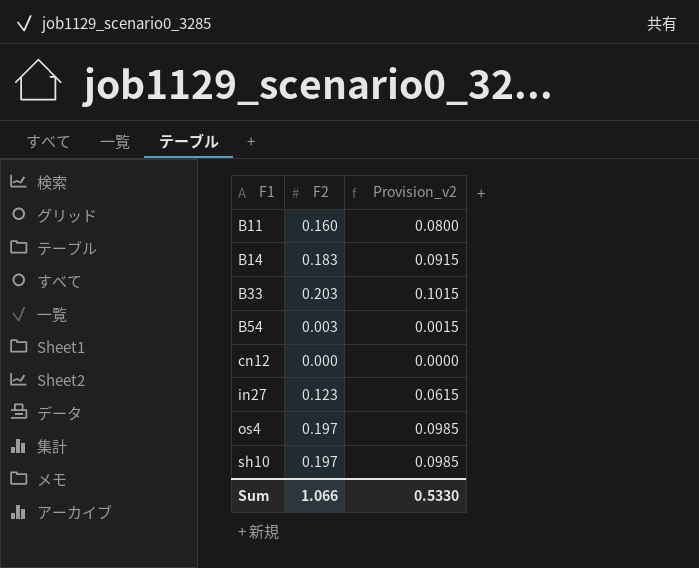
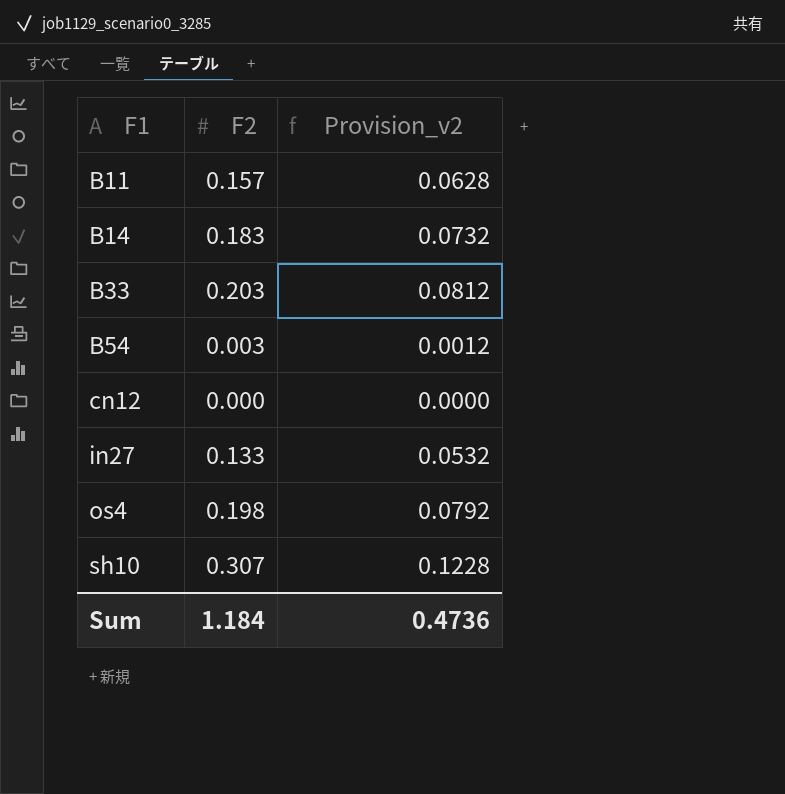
column Provision_v2 | formula: [F2] * 0.5 -> [F2] * 0.4
B11 | F2: 0.160 -> 0.157
in27 | F2: 0.123 -> 0.133
os4 | F2: 0.197 -> 0.198
sh10 | F2: 0.197 -> 0.307
Sum | F2: 1.066 -> 1.184
Sum | Provision_v2: 0.5330 -> 0.4736

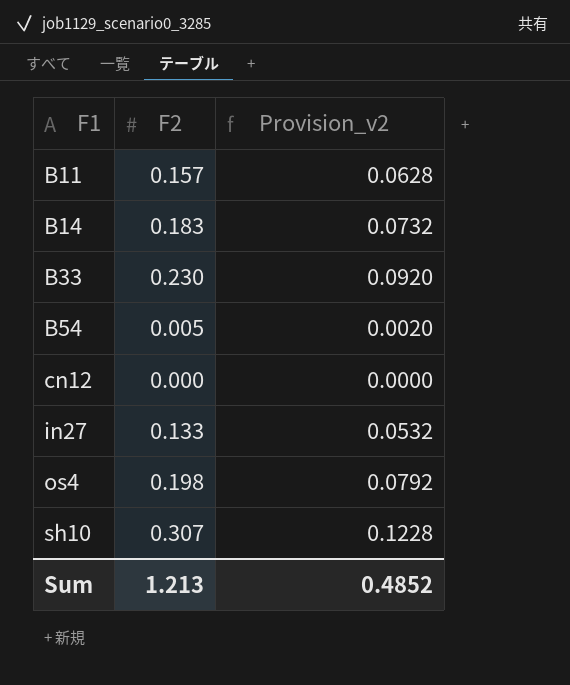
B33 | F2: 0.203 -> 0.230
B33 | Provision_v2: 0.0812 -> 0.0920
B54 | F2: 0.003 -> 0.005
B54 | Provision_v2: 0.0012 -> 0.0020
Sum | F2: 1.184 -> 1.213
Sum | Provision_v2: 0.4736 -> 0.4852

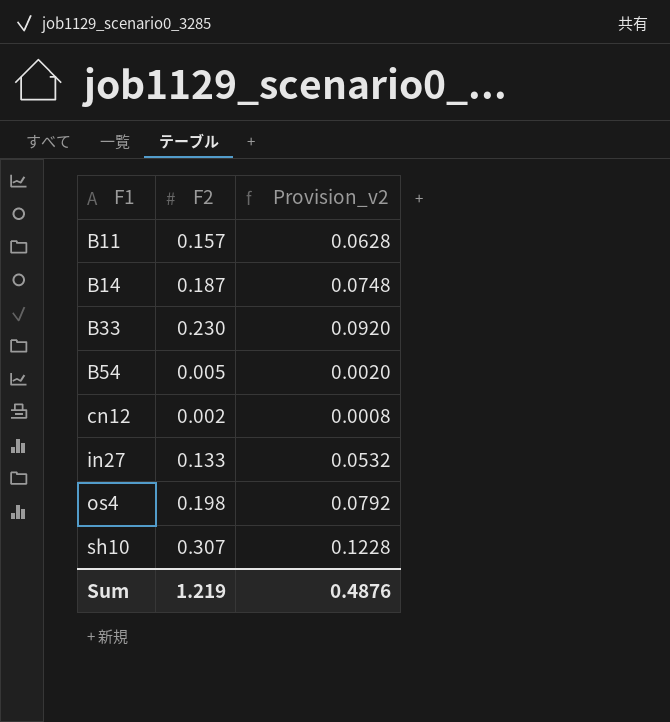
B14 | F2: 0.183 -> 0.187
B14 | Provision_v2: 0.0732 -> 0.0748
cn12 | F2: 0.000 -> 0.002
cn12 | Provision_v2: 0.0000 -> 0.0008
Sum | F2: 1.213 -> 1.219
Sum | Provision_v2: 0.4852 -> 0.4876

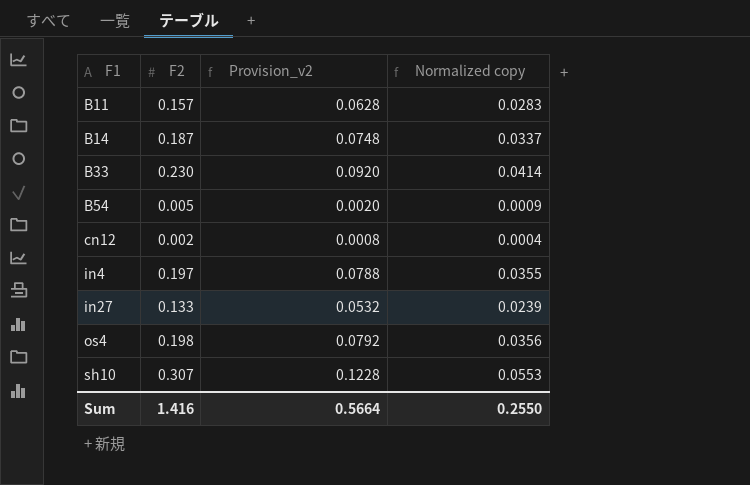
column Normalized copy | formula: none -> [F2] * 0.18
row in4: none -> 0.197 | 0.0788 | 0.0355
Sum | F2: 1.219 -> 1.416
Sum | Provision_v2: 0.4876 -> 0.5664

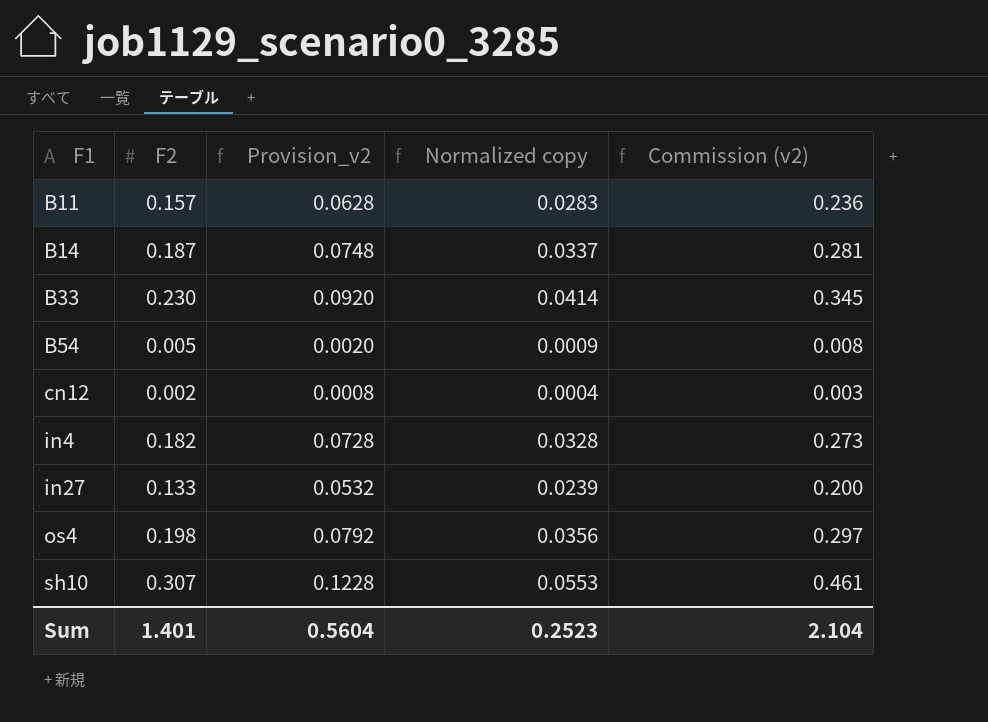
column Commission (v2) | formula: none -> [F2] * 1.5
in4 | F2: 0.197 -> 0.182
in4 | Provision_v2: 0.0788 -> 0.0728
in4 | Normalized copy: 0.0355 -> 0.0328
Sum | F2: 1.416 -> 1.401
Sum | Provision_v2: 0.5664 -> 0.5604
Sum | Normalized copy: 0.2550 -> 0.2523

